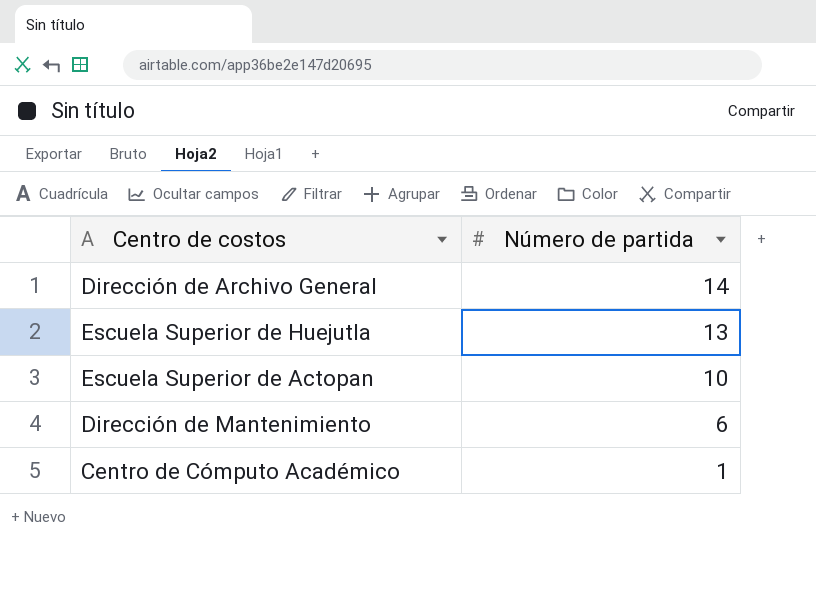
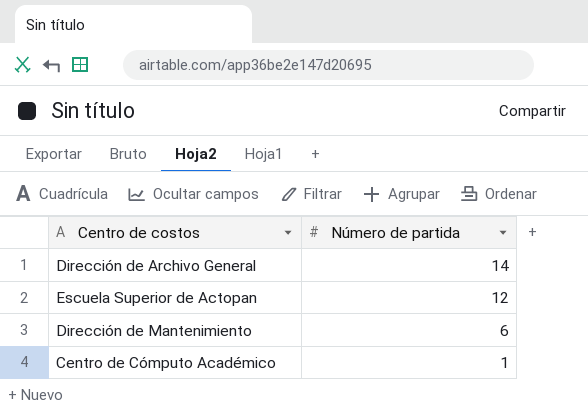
row Escuela Superior de Huejutla: 13 -> none
Escuela Superior de Actopan | Número de partida: 10 -> 12

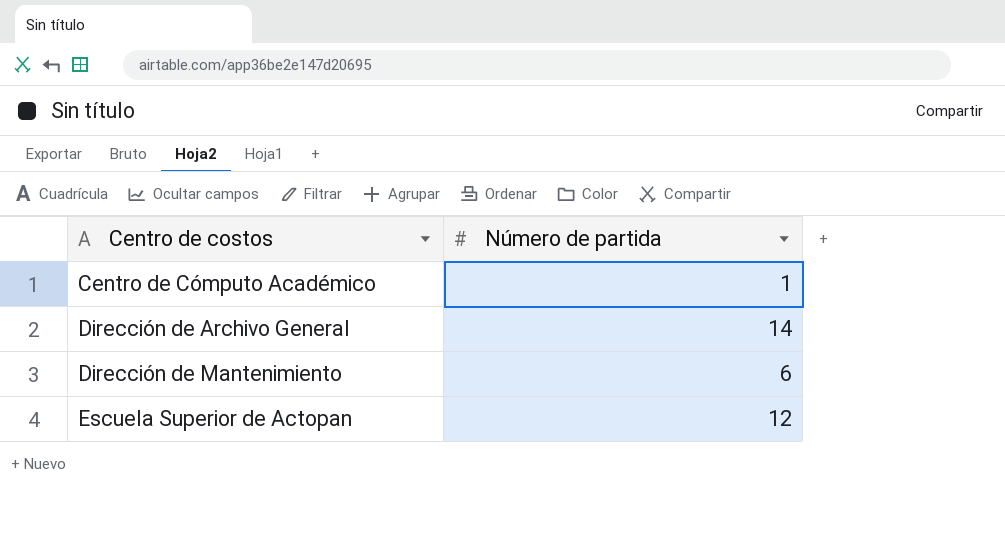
row order: Número de partida descending -> Centro de costos ascending

